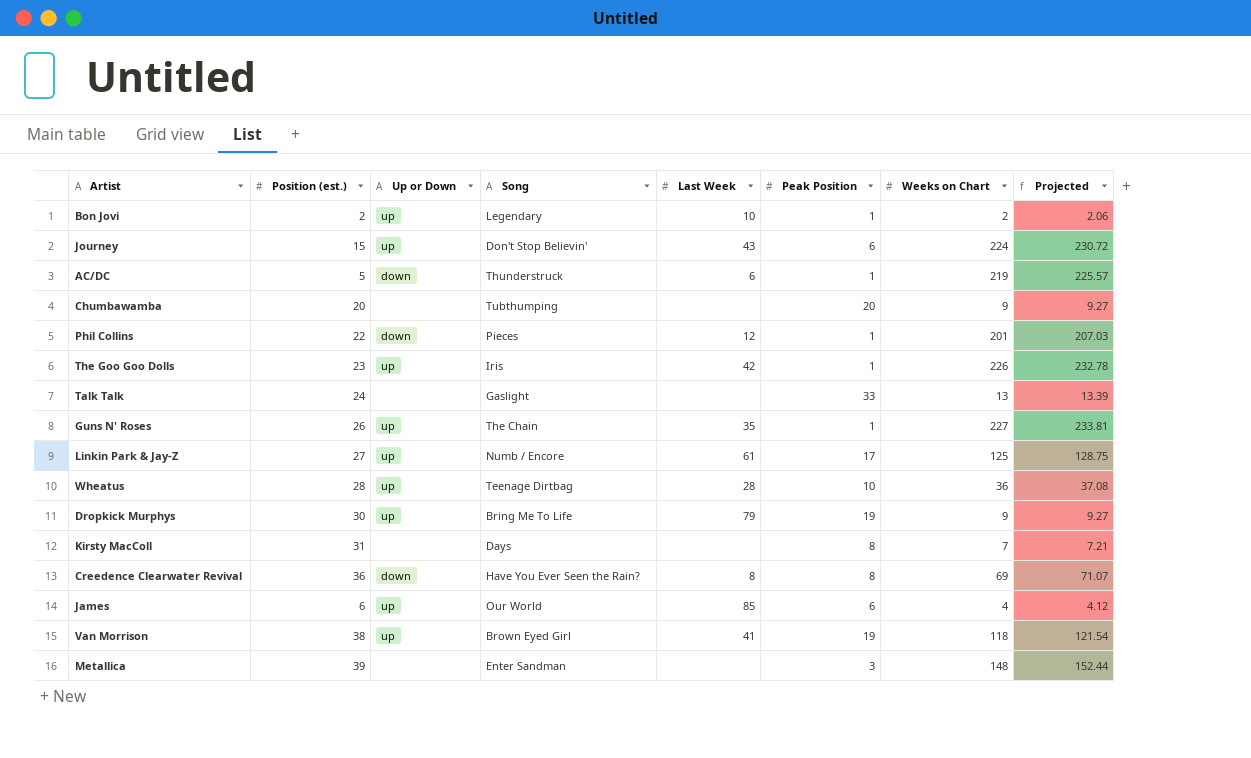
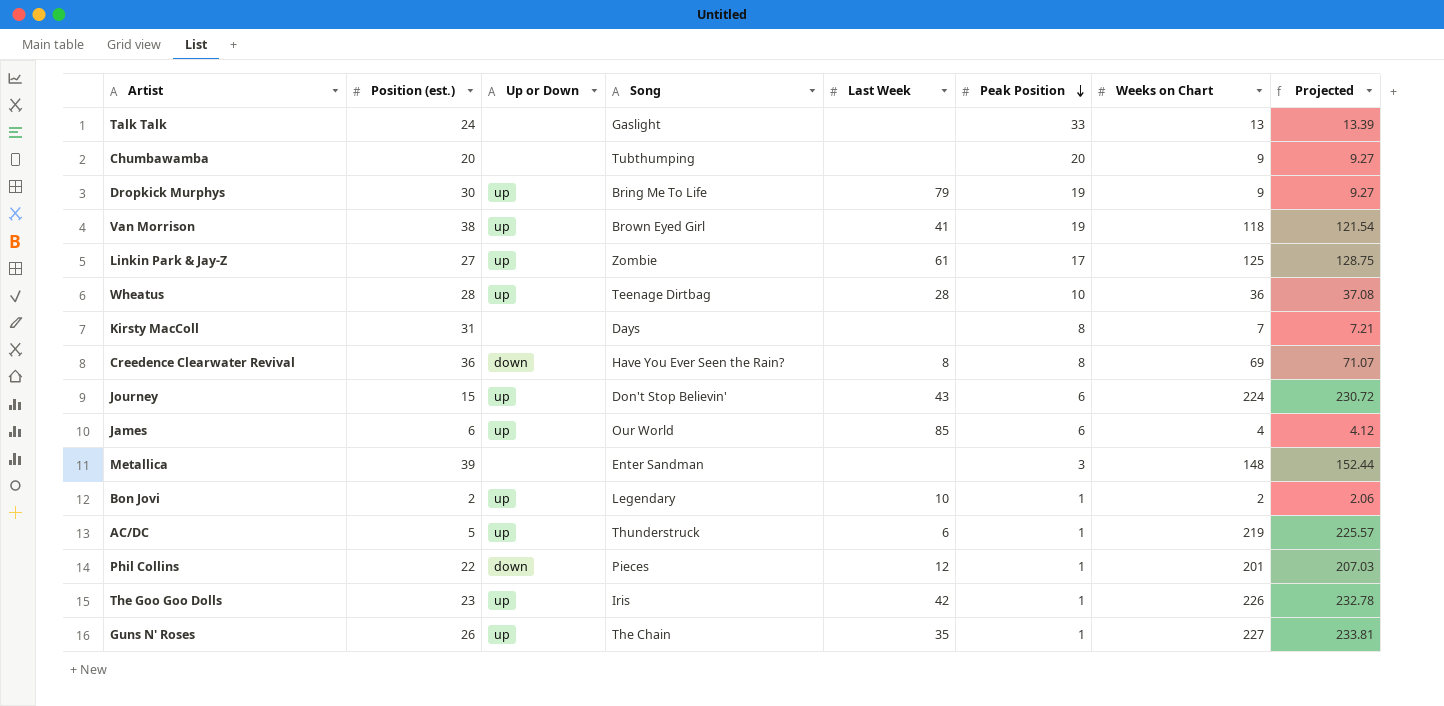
row order: none -> Peak Position descending
Linkin Park & Jay-Z | Song: Numb / Encore -> Zombie
AC/DC | Up or Down: down -> up

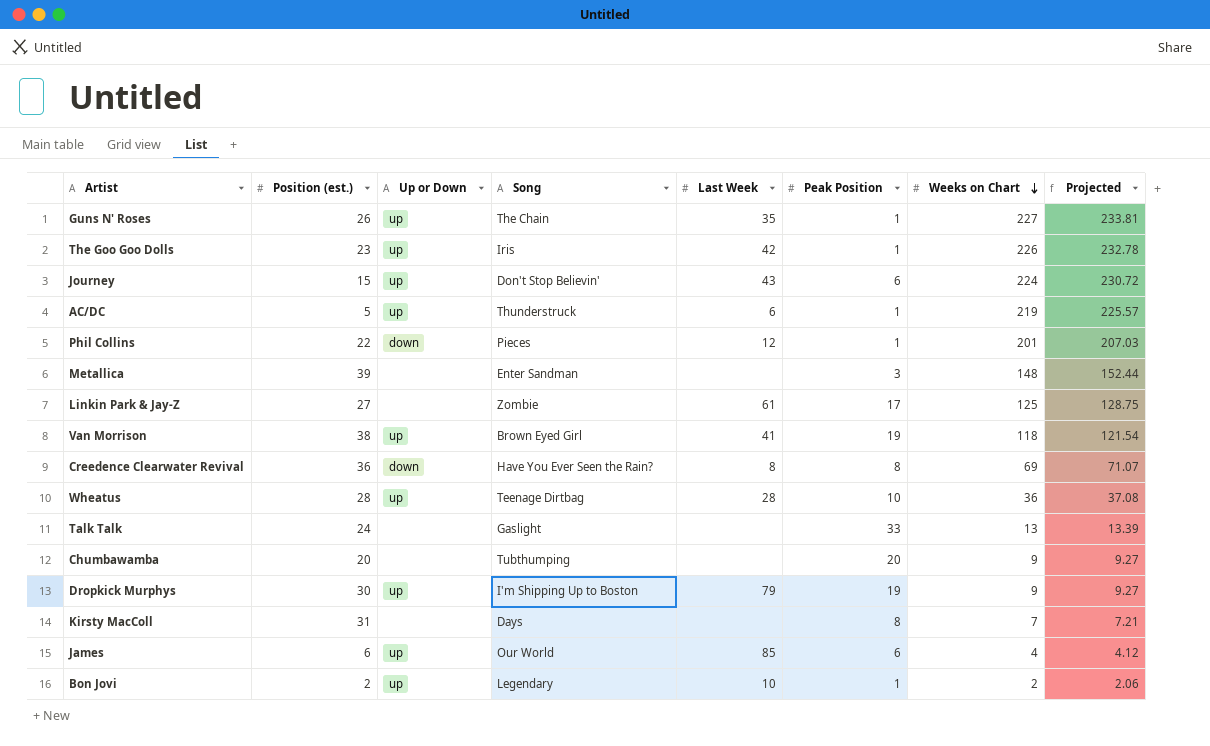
row order: Peak Position descending -> Weeks on Chart descending
Linkin Park & Jay-Z | Up or Down: up -> none
Dropkick Murphys | Song: Bring Me To Life -> I'm Shipping Up to Boston

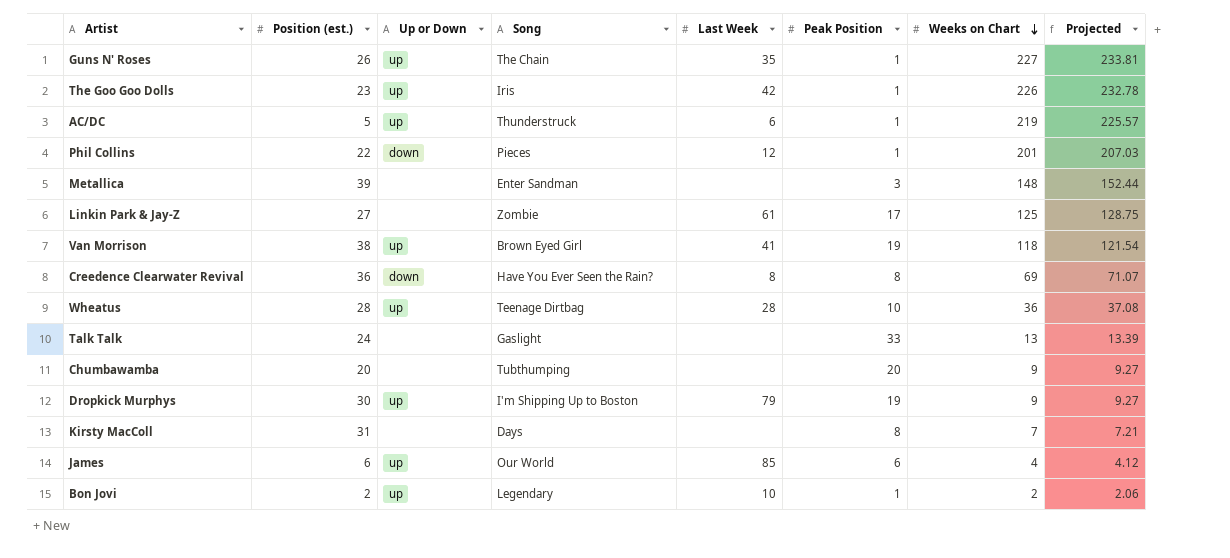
row Journey: 15 | up | Don't Stop Believin' | 43 | 6 | 224 | 230.72 -> none

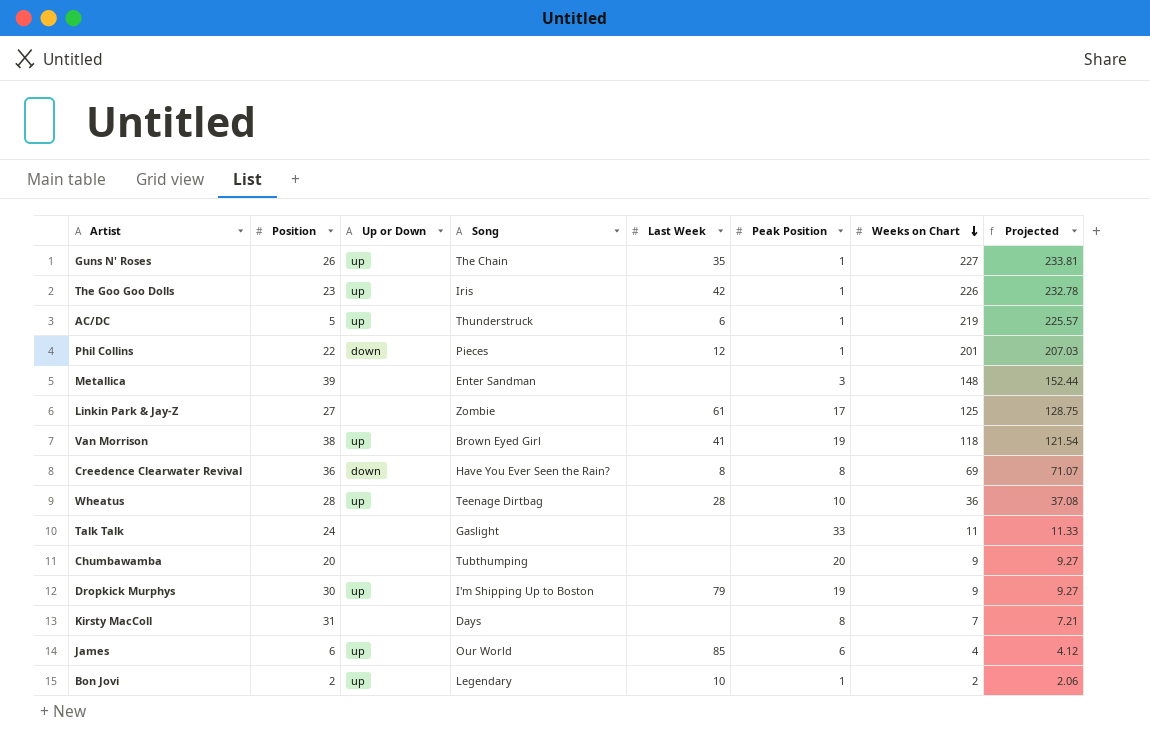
column name: Position (est.) -> Position
Talk Talk | Weeks on Chart: 13 -> 11
Talk Talk | Projected: 13.39 -> 11.33

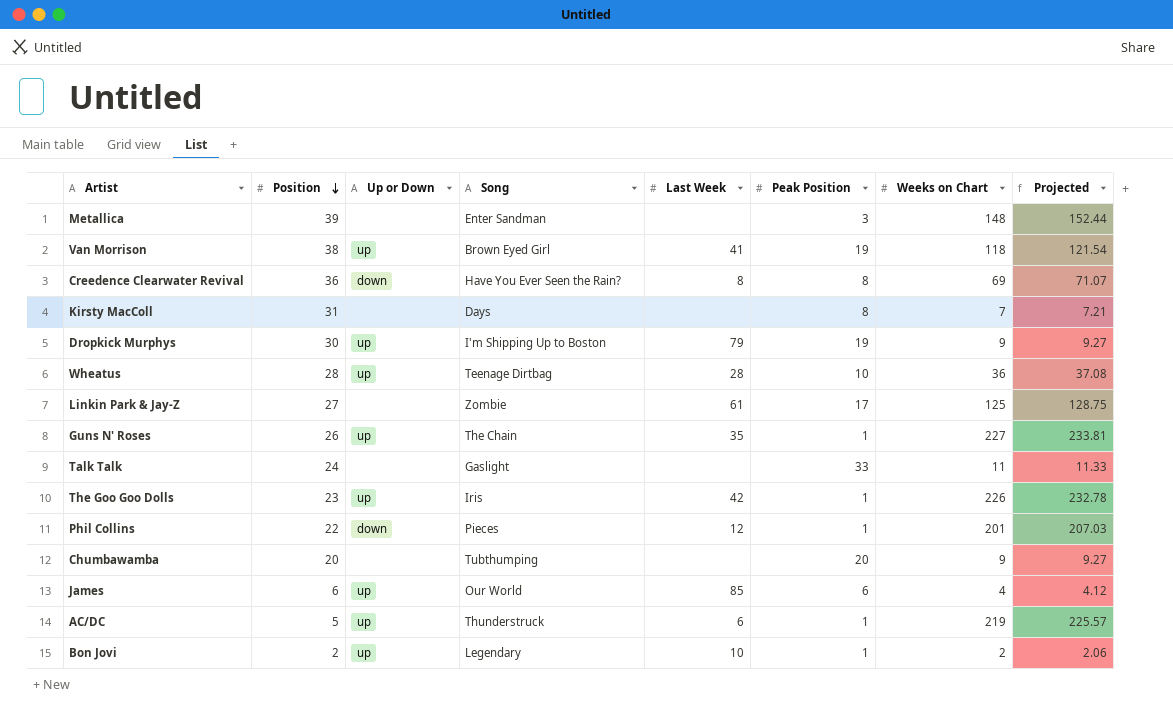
row order: Weeks on Chart descending -> Position descending

